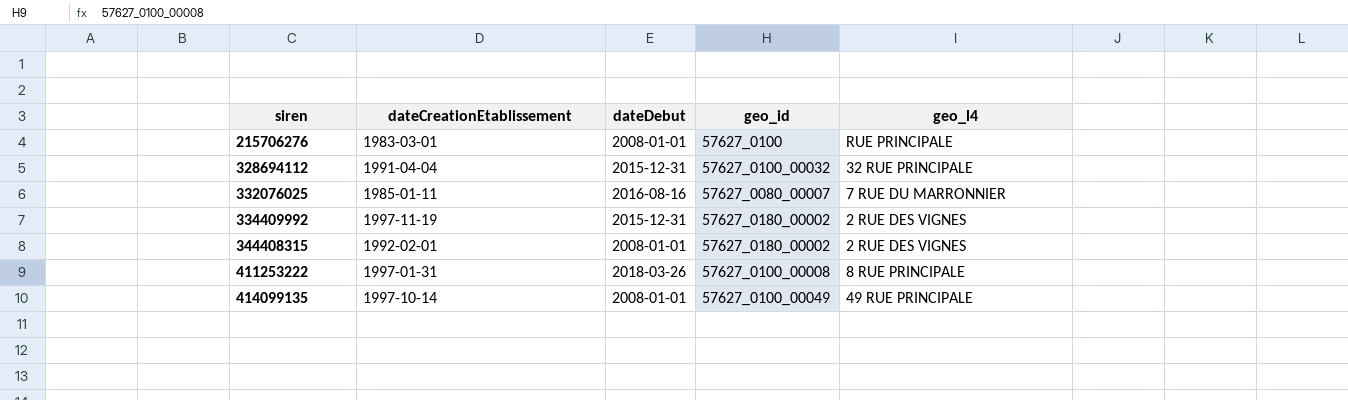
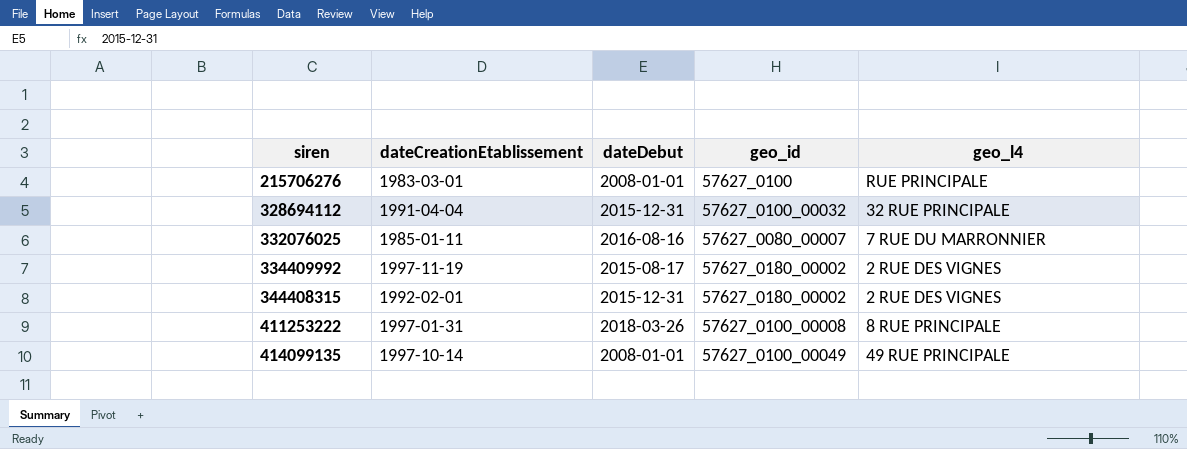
334409992 | dateDebut: 2015-12-31 -> 2015-08-17
344408315 | dateDebut: 2008-01-01 -> 2015-12-31

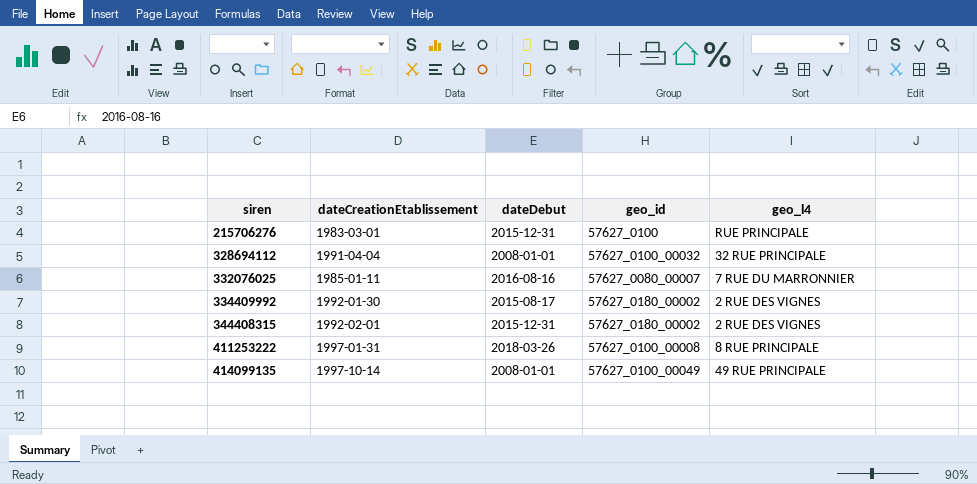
215706276 | dateDebut: 2008-01-01 -> 2015-12-31
328694112 | dateDebut: 2015-12-31 -> 2008-01-01
334409992 | dateCreationEtablissement: 1997-11-19 -> 1992-01-30

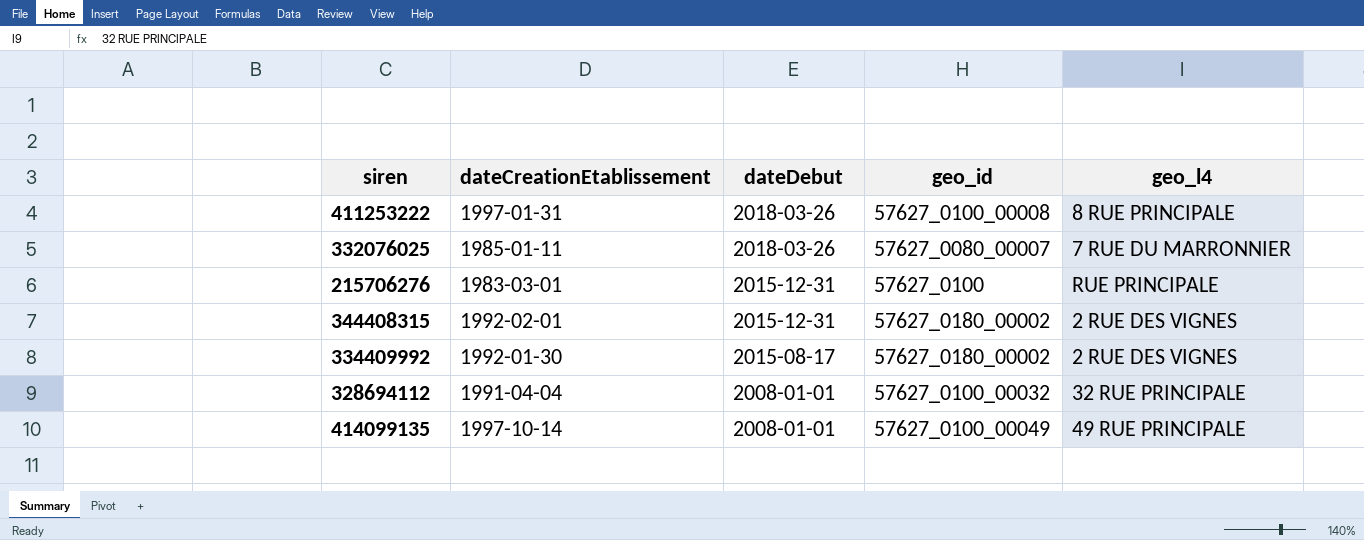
row order: siren ascending -> dateDebut descending
332076025 | dateDebut: 2016-08-16 -> 2018-03-26

